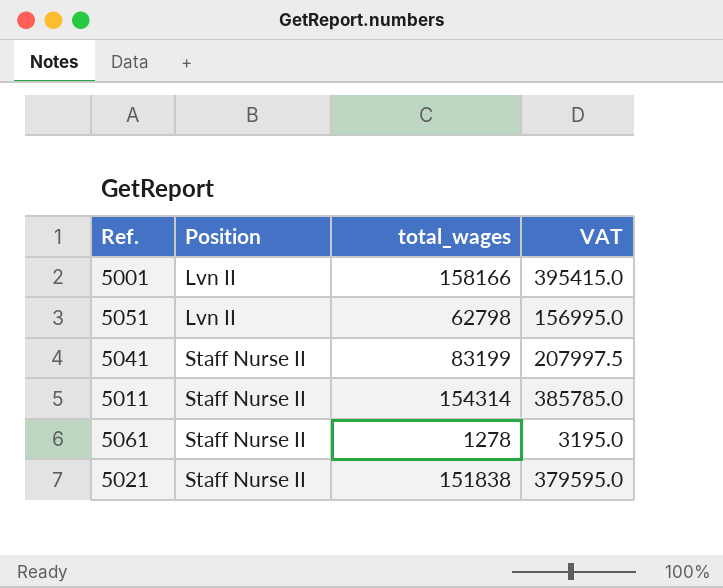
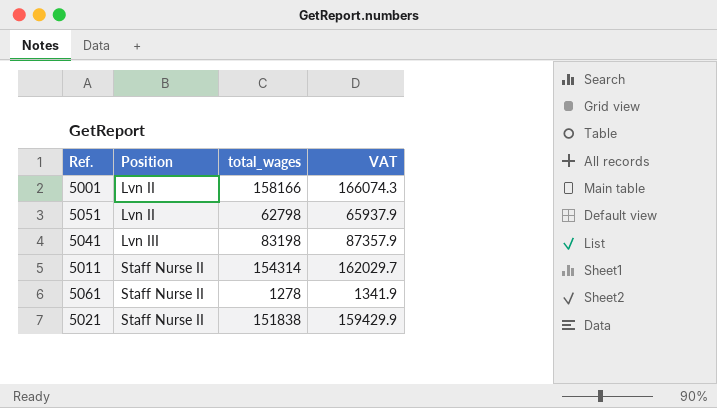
column VAT | formula: [total_wages] * 2.5 -> [total_wages] * 1.05
5041 | Position: Staff Nurse II -> Lvn III
5041 | total_wages: 83199 -> 83198

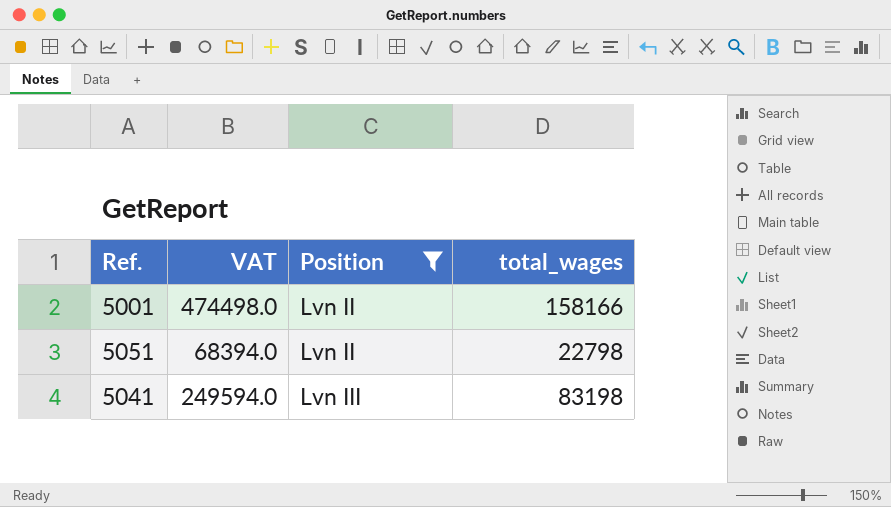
filter: none -> Position != Staff Nurse II
column VAT | formula: [total_wages] * 1.05 -> [total_wages] * 3
column VAT | position: 4 -> 2
5051 | total_wages: 62798 -> 22798

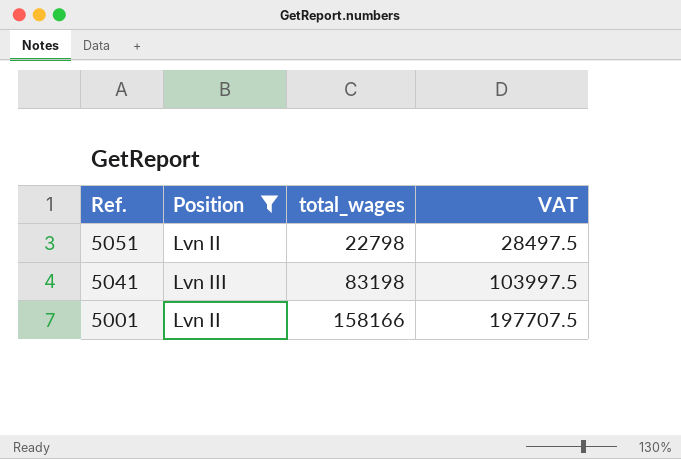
row order: Position ascending -> Ref. descending
column VAT | formula: [total_wages] * 3 -> [total_wages] * 1.25
column VAT | position: 2 -> 4

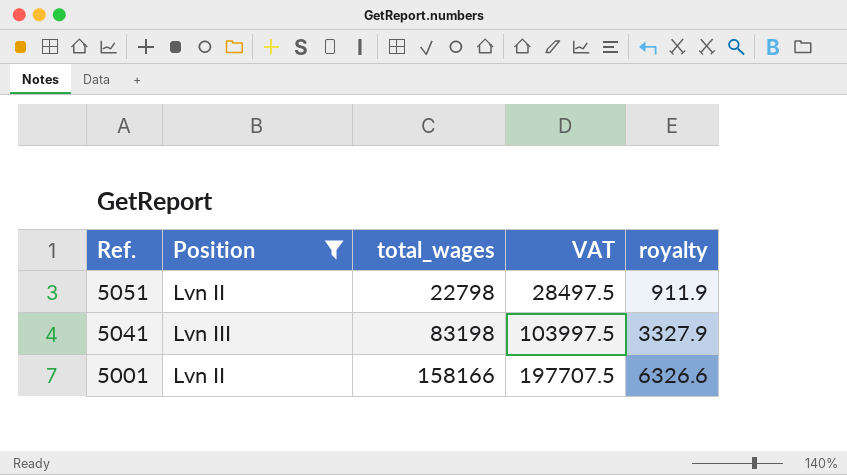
column royalty | formula: none -> [total_wages] * 0.04

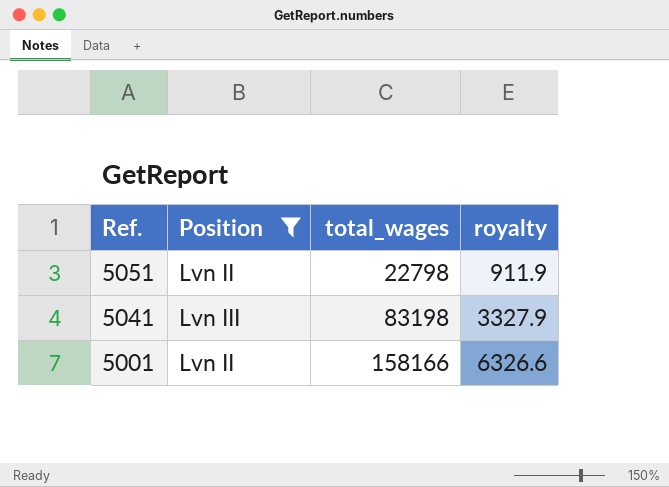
column VAT | formula: [total_wages] * 1.25 -> none

